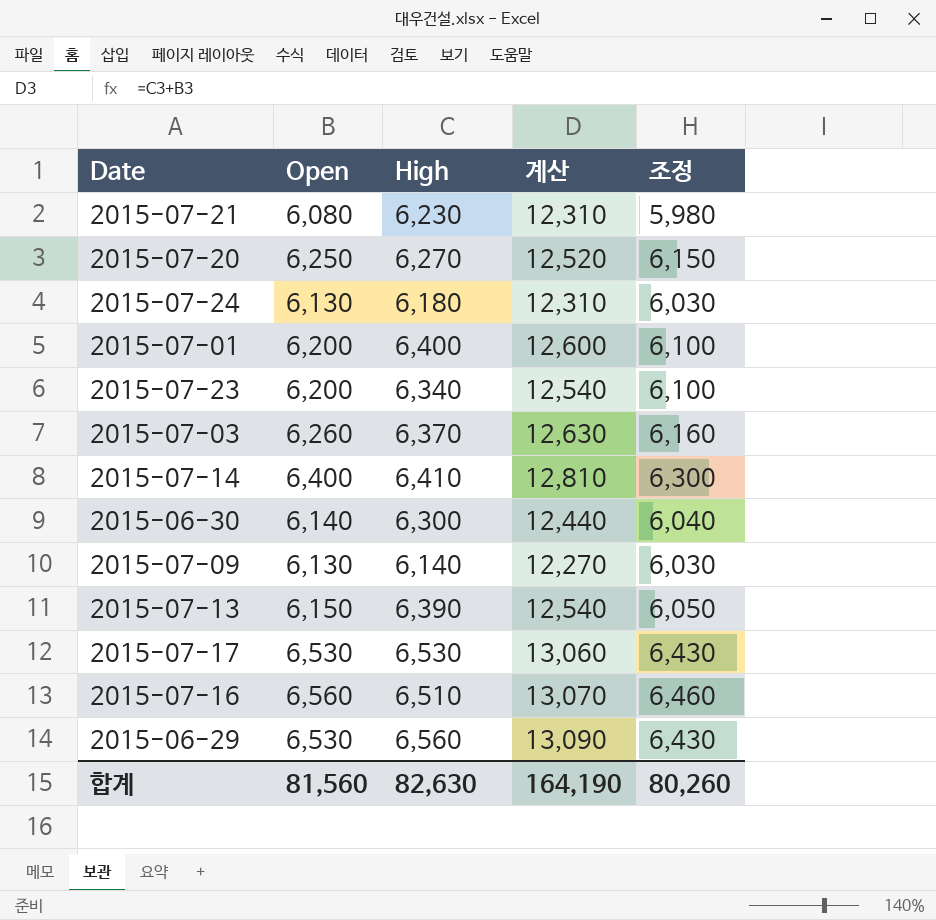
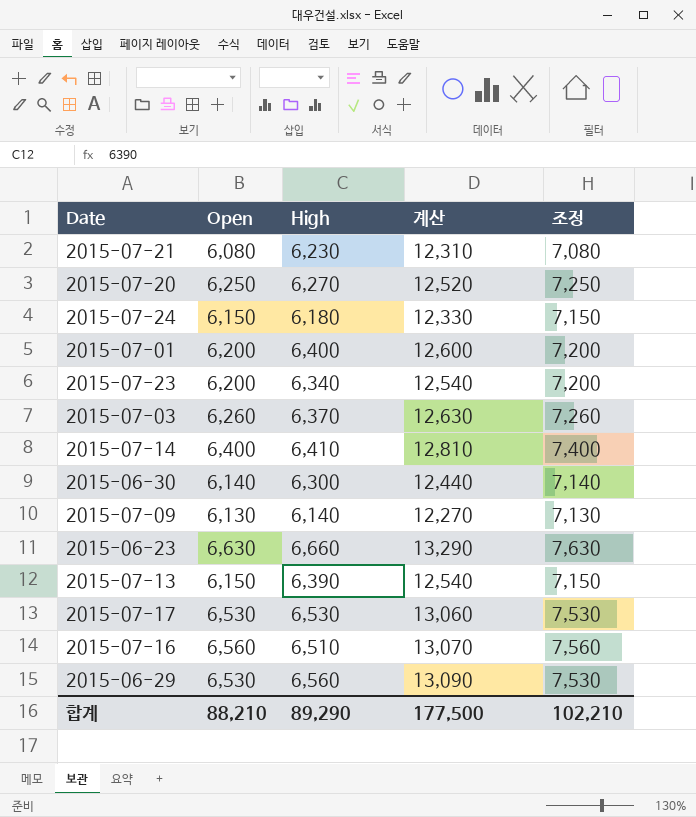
column 조정 | formula: [Open] - 100 -> [Open] + 1000
2015-07-24 | Open: 6,130 -> 6,150
2015-07-24 | 계산: 12,310 -> 12,330
row 2015-06-23: none -> 6,630 | 6,660 | 13,290 | 7,630
합계 | Open: 81,560 -> 88,210
합계 | High: 82,630 -> 89,290
합계 | 계산: 164,190 -> 177,500
합계 | 조정: 80,260 -> 102,210

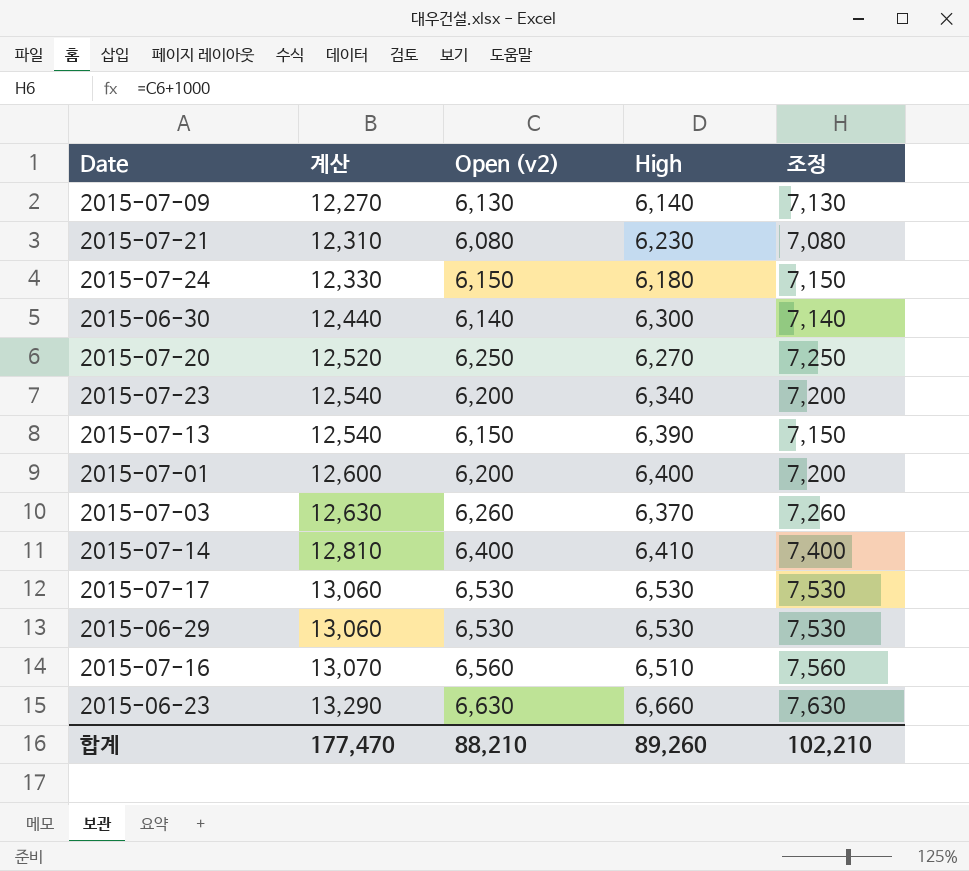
row order: none -> 계산 ascending
column 계산 | position: 4 -> 2
column name: Open -> Open (v2)
2015-06-29 | 계산: 13,090 -> 13,060
2015-06-29 | High: 6,560 -> 6,530
합계 | 계산: 177,500 -> 177,470
합계 | High: 89,290 -> 89,260

